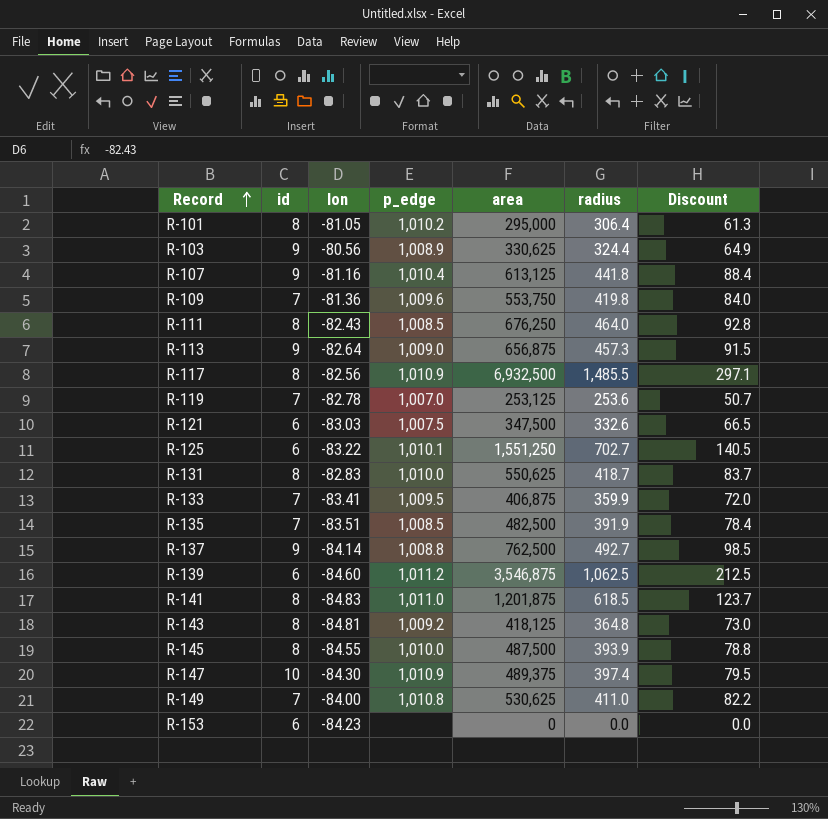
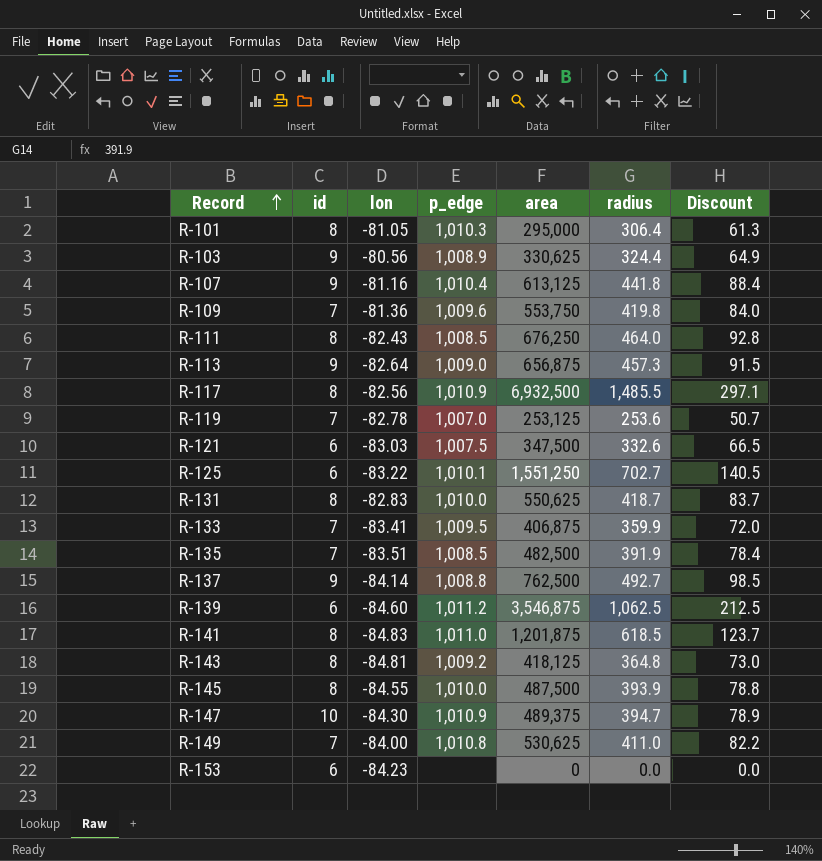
R-101 | p_edge: 1,010.2 -> 1,010.3
R-147 | radius: 397.4 -> 394.7
R-147 | Discount: 79.5 -> 78.9

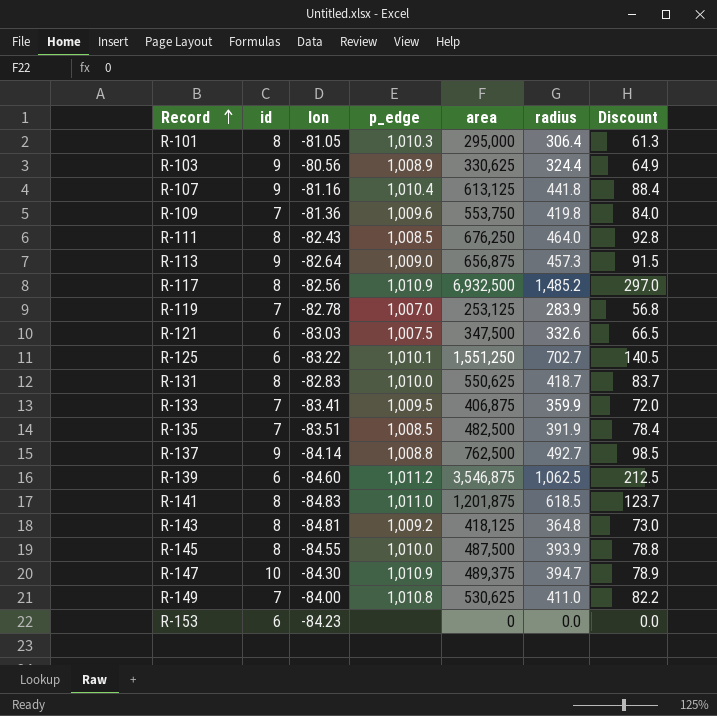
R-117 | radius: 1,485.5 -> 1,485.2
R-117 | Discount: 297.1 -> 297.0
R-119 | radius: 253.6 -> 283.9
R-119 | Discount: 50.7 -> 56.8

